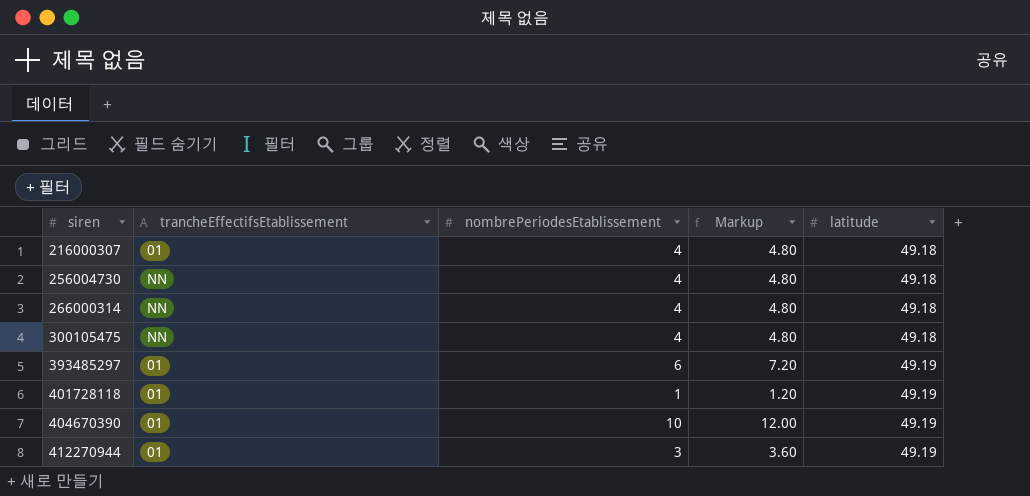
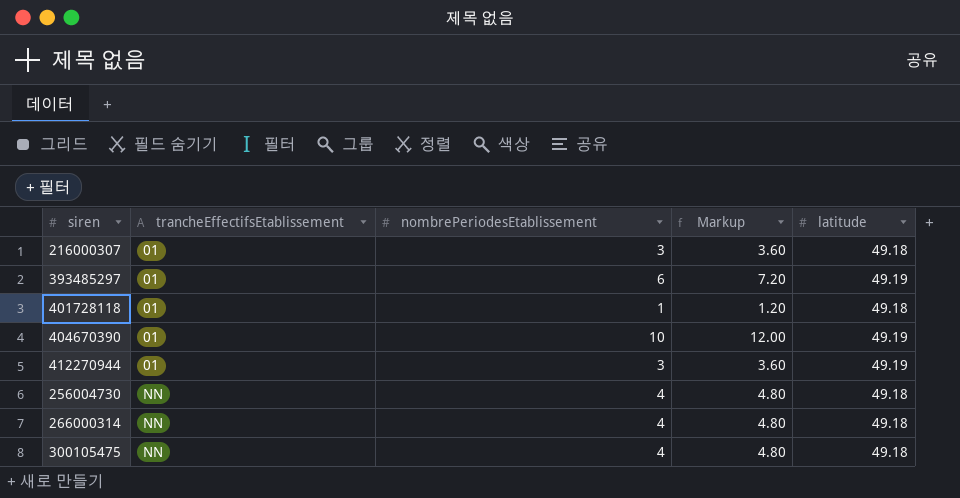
row order: siren ascending -> trancheEffectifsEtablissement ascending
216000307 | nombrePeriodesEtablissement: 4 -> 3
216000307 | Markup: 4.80 -> 3.60
401728118 | latitude: 49.19 -> 49.18

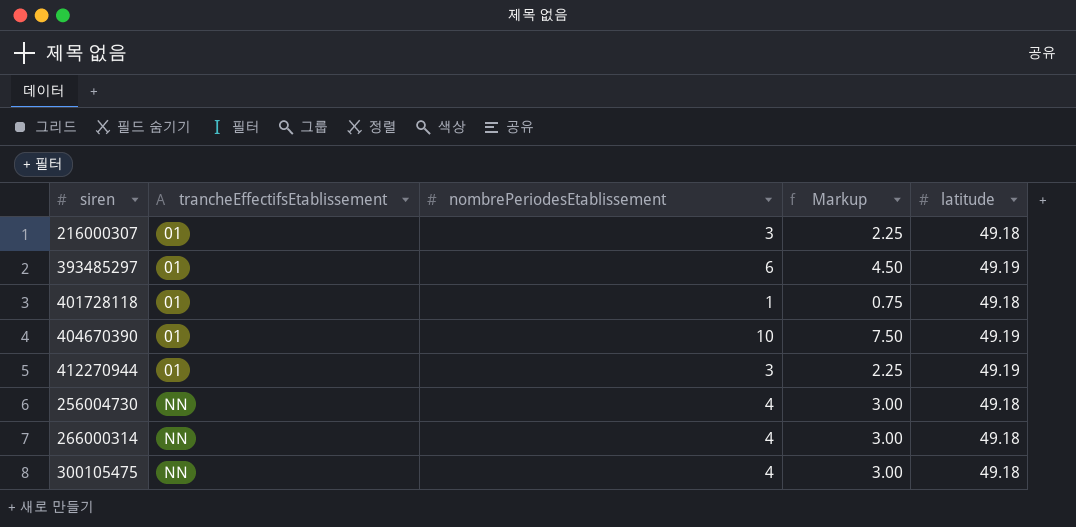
column Markup | formula: [nombrePeriodesEtablissement] * 1.2 -> [nombrePeriodesEtablissement] * 0.75

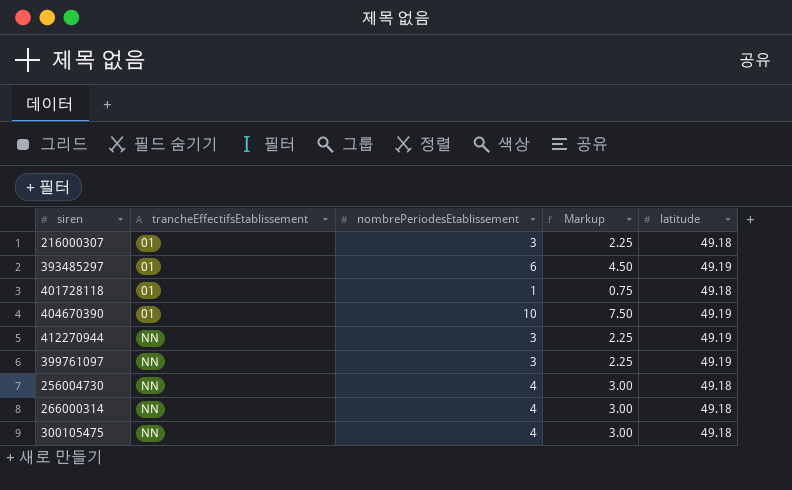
412270944 | trancheEffectifsEtablissement: 01 -> NN
row 399761097: none -> NN | 3 | 2.25 | 49.19

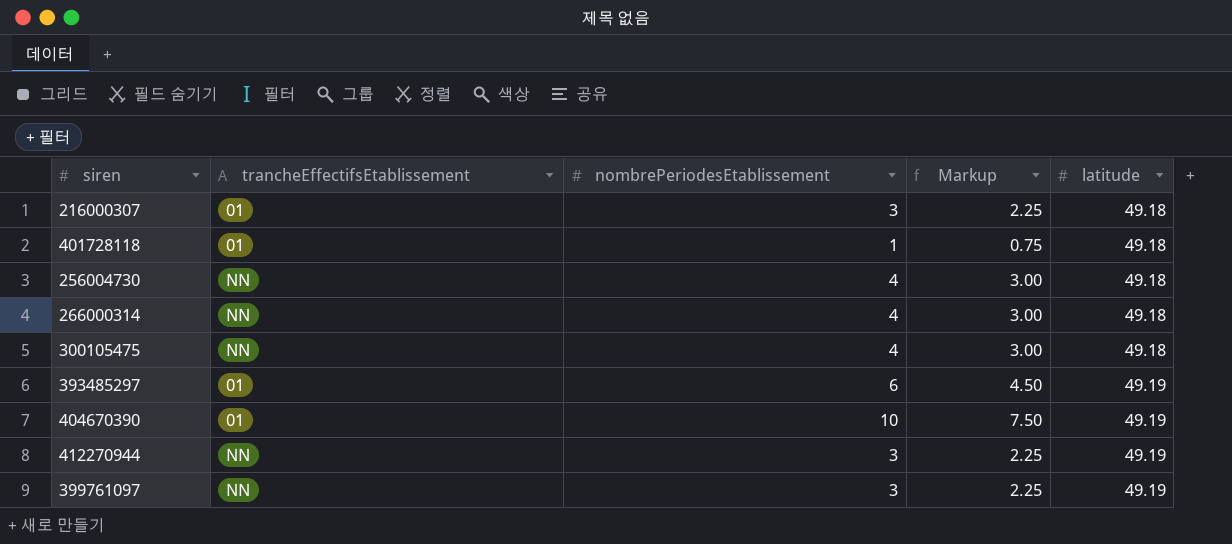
row order: trancheEffectifsEtablissement ascending -> latitude ascending

